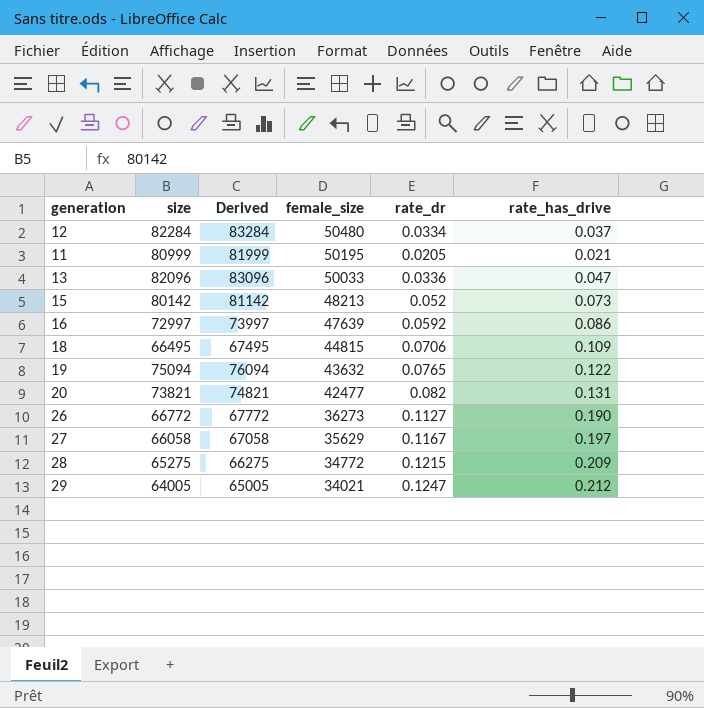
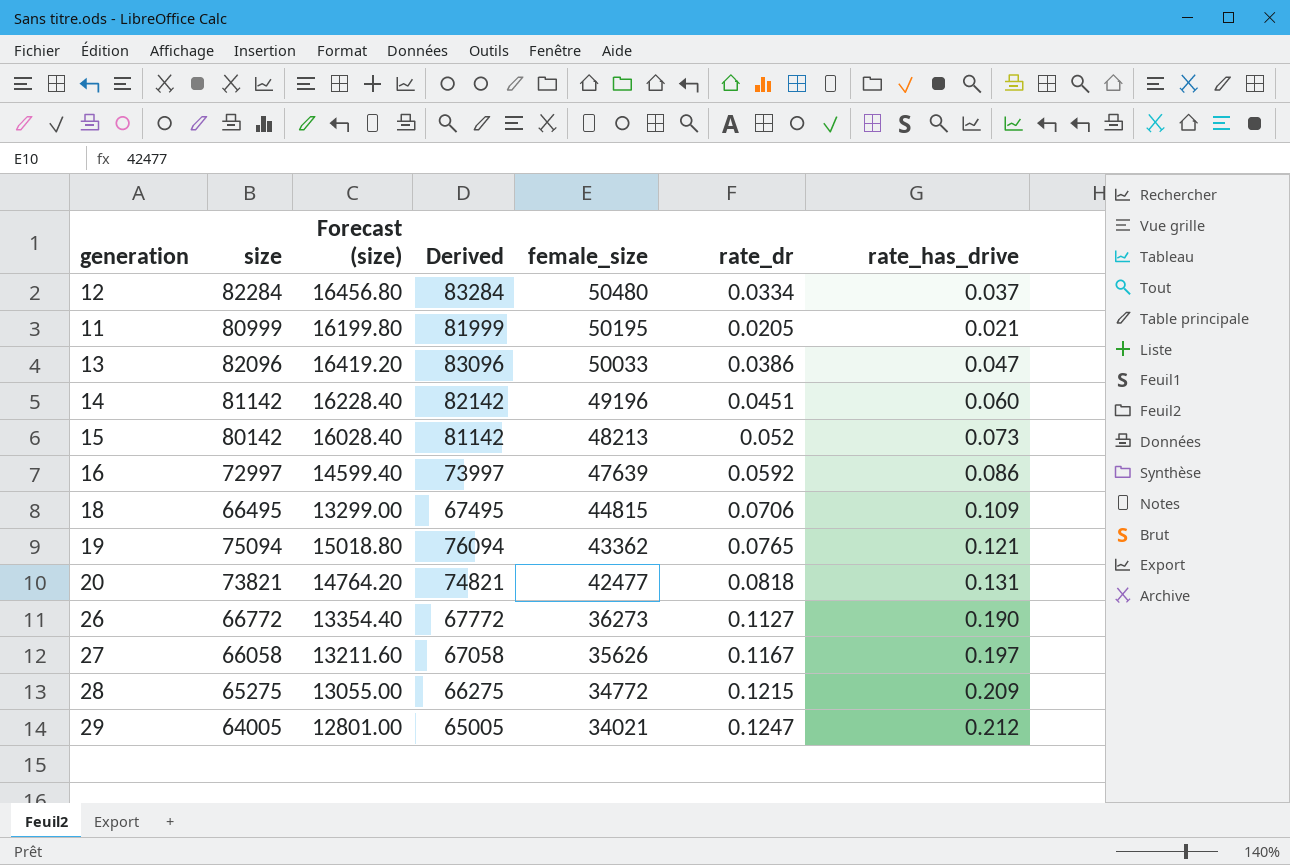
column Forecast (size) | formula: none -> [size] * 0.2
13 | rate_dr: 0.0336 -> 0.0386
row 14: none -> 81142 | 16228.40 | 82142 | 49196 | 0.0451 | 0.060
19 | female_size: 43632 -> 43362
19 | rate_has_drive: 0.122 -> 0.121
20 | rate_dr: 0.082 -> 0.0818
27 | female_size: 35629 -> 35626

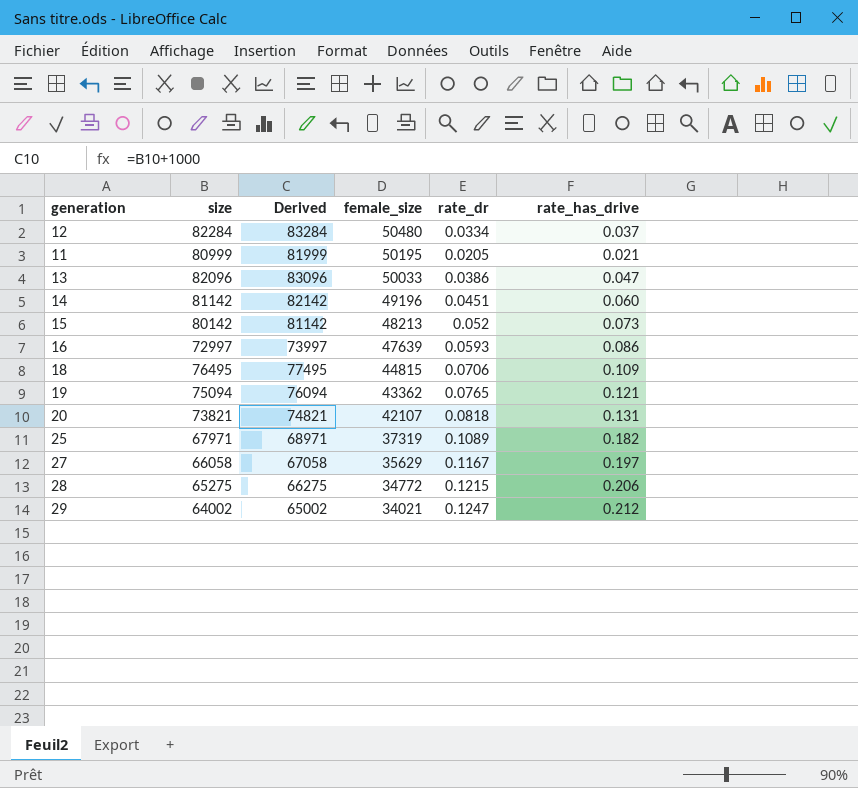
column Forecast (size) | formula: [size] * 0.2 -> none
row 26: 66772 | 13354.40 | 67772 | 36273 | 0.1127 | 0.190 -> none
16 | rate_dr: 0.0592 -> 0.0593
18 | size: 66495 -> 76495
18 | Derived: 67495 -> 77495
20 | female_size: 42477 -> 42107
row 25: none -> 67971 | 68971 | 37319 | 0.1089 | 0.182
27 | female_size: 35626 -> 35629
28 | rate_has_drive: 0.209 -> 0.206
29 | size: 64005 -> 64002
29 | Derived: 65005 -> 65002

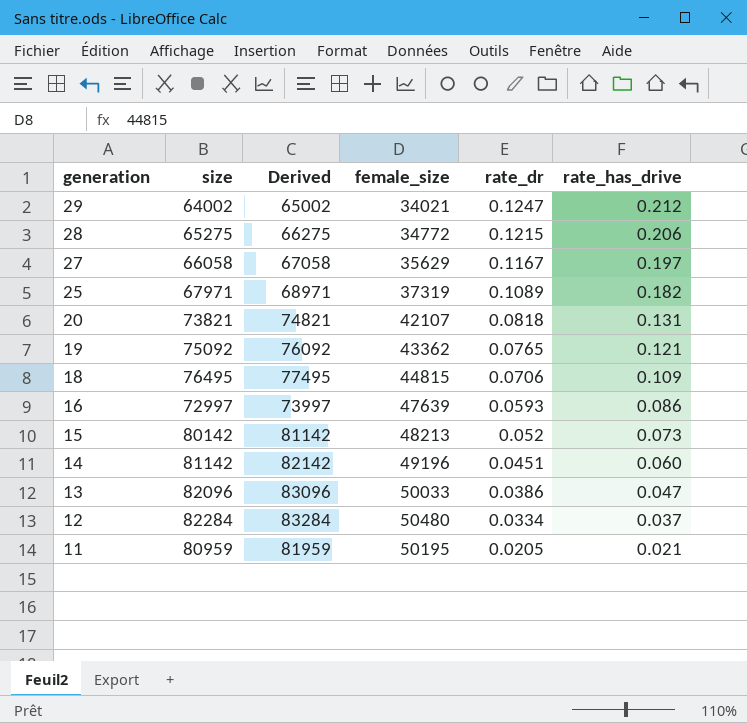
row order: female_size descending -> generation descending
19 | size: 75094 -> 75092
19 | Derived: 76094 -> 76092
11 | size: 80999 -> 80959
11 | Derived: 81999 -> 81959

